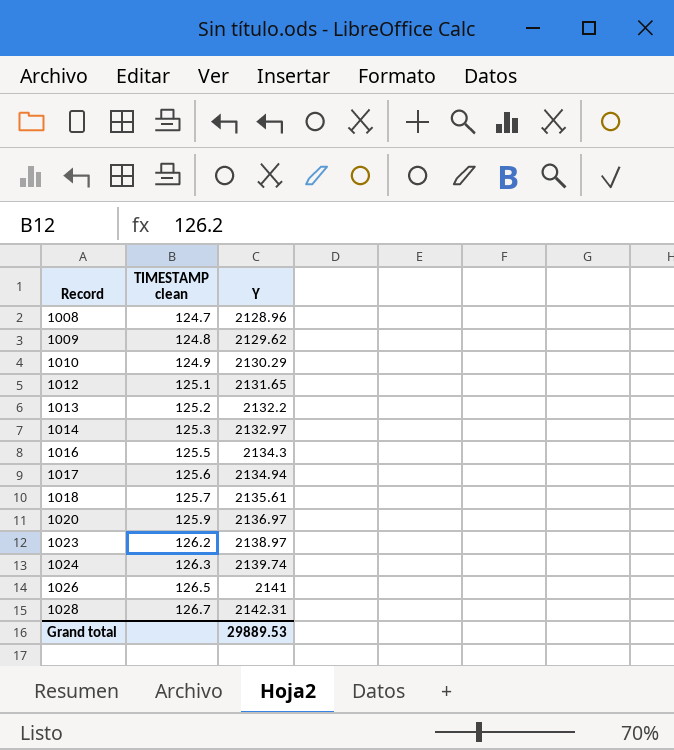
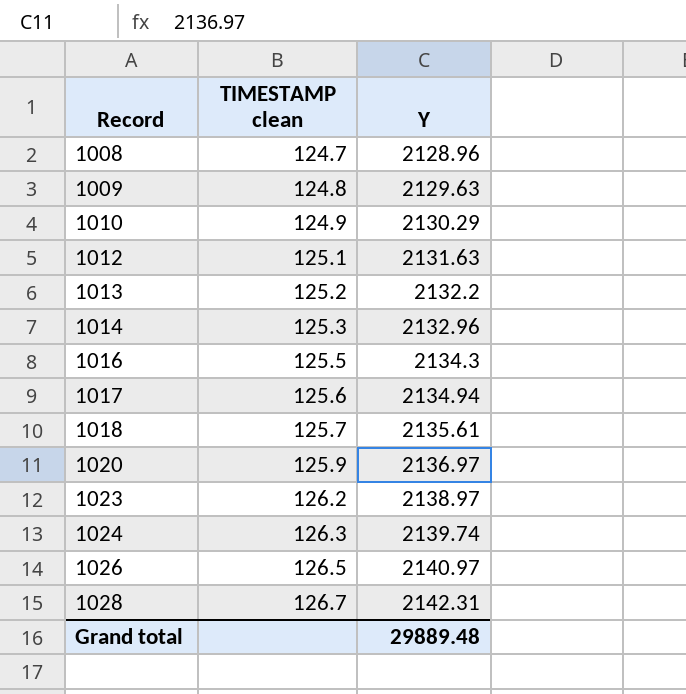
1009 | Y: 2129.62 -> 2129.63
1012 | Y: 2131.65 -> 2131.63
1014 | Y: 2132.97 -> 2132.96
1026 | Y: 2141 -> 2140.97
Grand total | Y: 29889.53 -> 29889.48

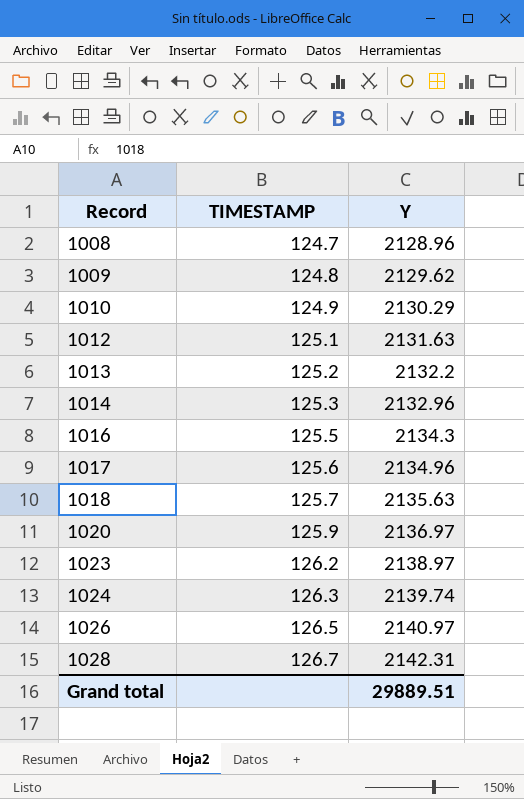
column name: TIMESTAMP clean -> TIMESTAMP
1009 | Y: 2129.63 -> 2129.62
1017 | Y: 2134.94 -> 2134.96
1018 | Y: 2135.61 -> 2135.63
Grand total | Y: 29889.48 -> 29889.51

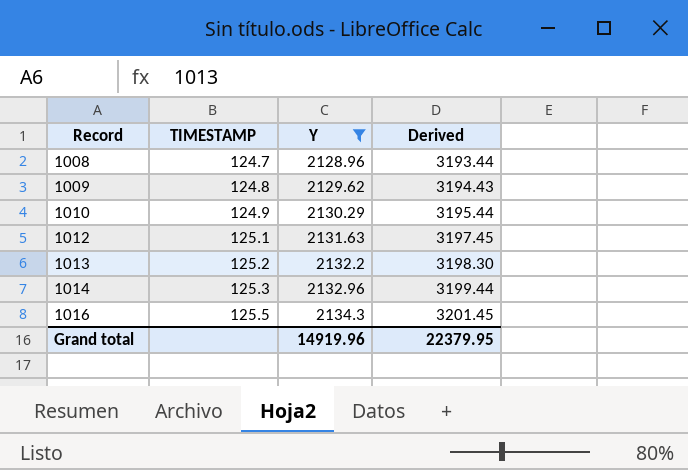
filter: none -> Y <= 2134.3
column Derived | formula: none -> [Y] * 1.5
Grand total | Y: 29889.51 -> 14919.96

